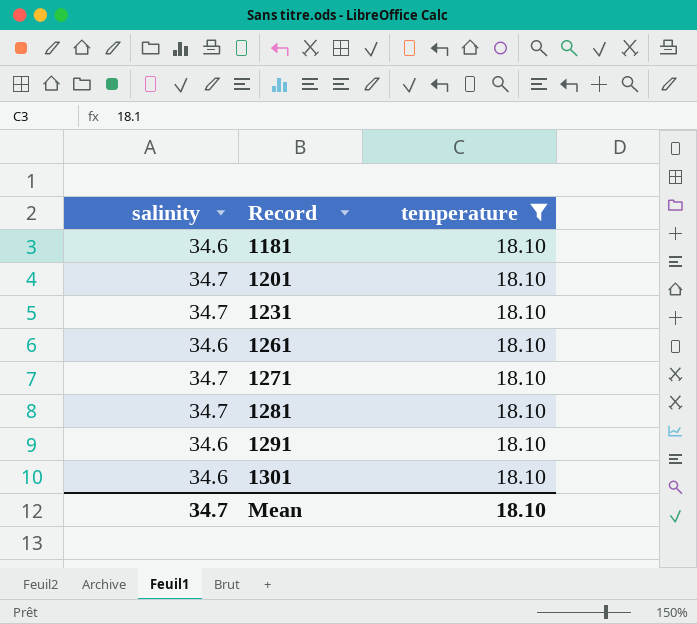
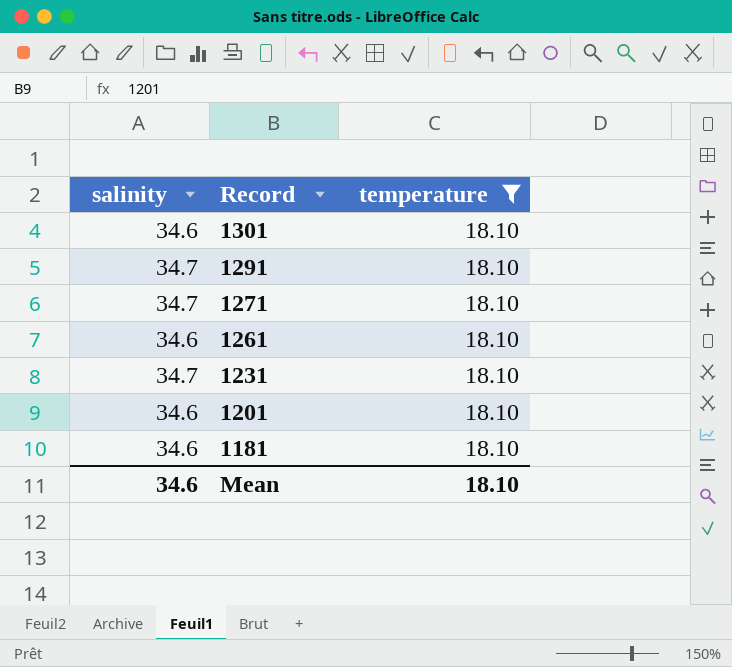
row order: Record ascending -> Record descending
row 1281: 34.7 | 18.10 -> none
1291 | salinity: 34.6 -> 34.7
1201 | salinity: 34.7 -> 34.6
Mean | salinity: 34.7 -> 34.6

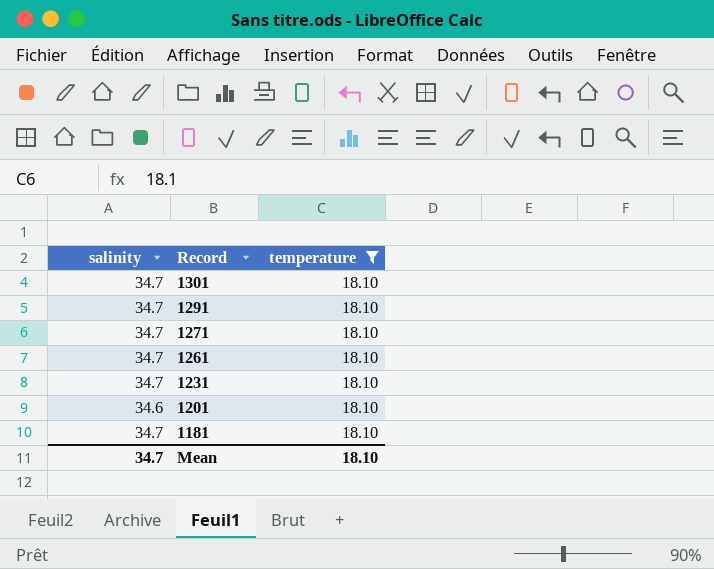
1301 | salinity: 34.6 -> 34.7
1261 | salinity: 34.6 -> 34.7
1181 | salinity: 34.6 -> 34.7
Mean | salinity: 34.6 -> 34.7

